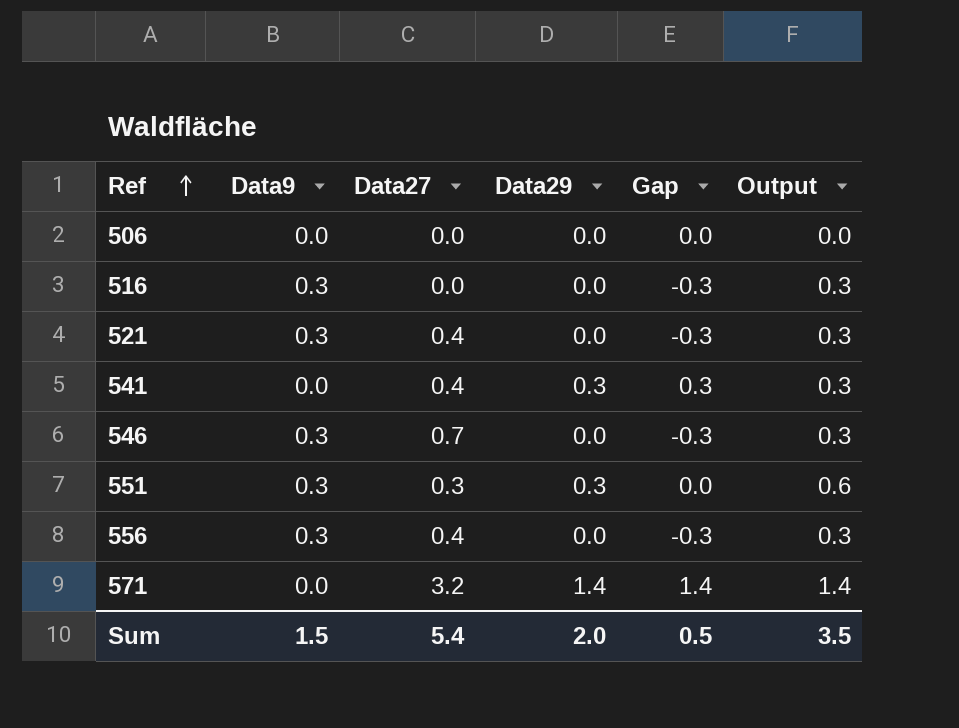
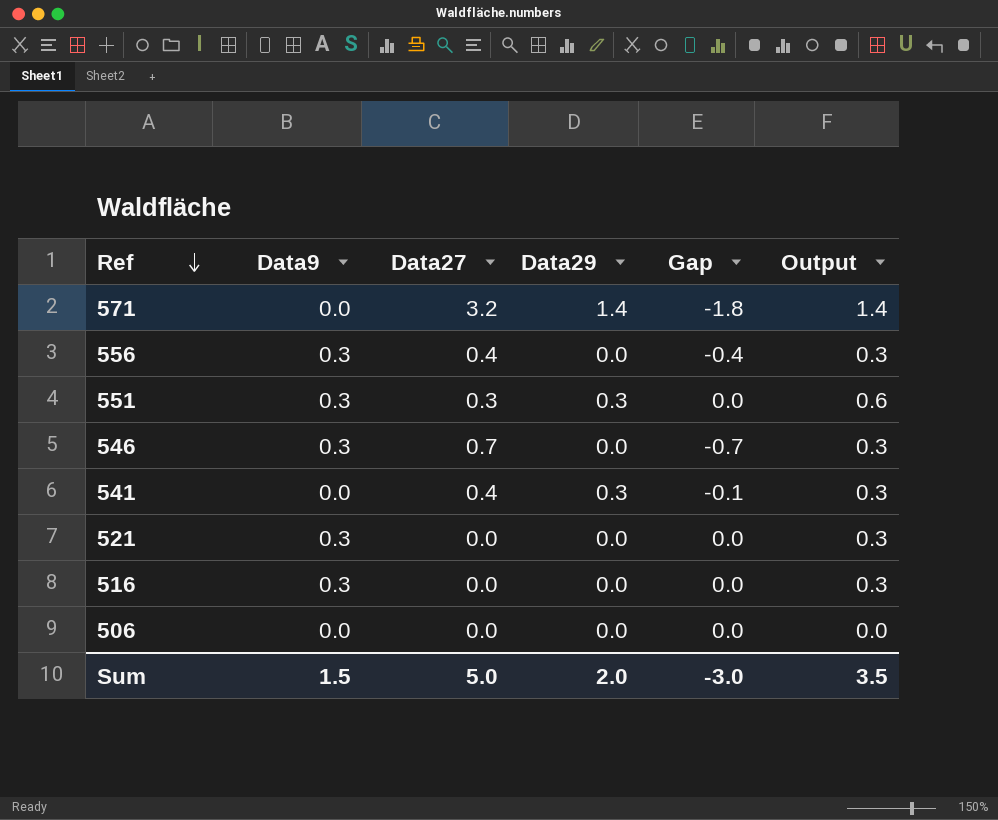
row order: Ref ascending -> Ref descending
column Gap | formula: [Data29] - [Data9] -> [Data29] - [Data27]
521 | Data27: 0.4 -> 0.0
Sum | Data27: 5.4 -> 5.0
Sum | Gap: 0.5 -> -3.0

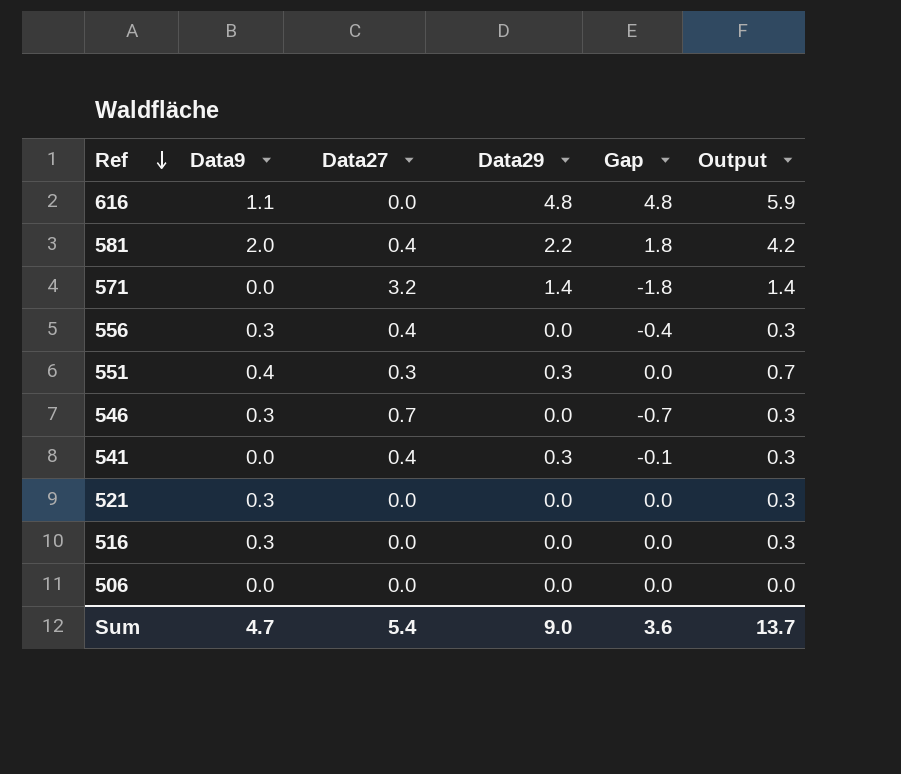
row 616: none -> 1.1 | 0.0 | 4.8 | 4.8 | 5.9
row 581: none -> 2.0 | 0.4 | 2.2 | 1.8 | 4.2
551 | Data9: 0.3 -> 0.4
551 | Output: 0.6 -> 0.7
Sum | Data9: 1.5 -> 4.7
Sum | Data27: 5.0 -> 5.4
Sum | Data29: 2.0 -> 9.0
Sum | Gap: -3.0 -> 3.6
Sum | Output: 3.5 -> 13.7

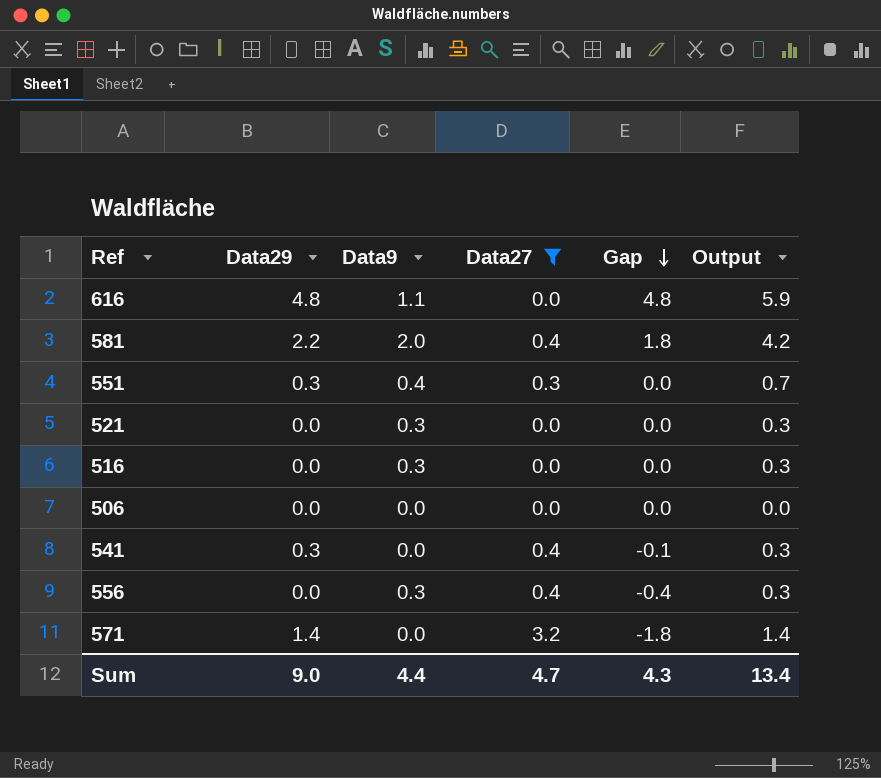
filter: none -> Data27 != 0.7
row order: Ref descending -> Gap descending
column Data29 | position: 4 -> 2
Sum | Data9: 4.7 -> 4.4
Sum | Data27: 5.4 -> 4.7
Sum | Gap: 3.6 -> 4.3
Sum | Output: 13.7 -> 13.4

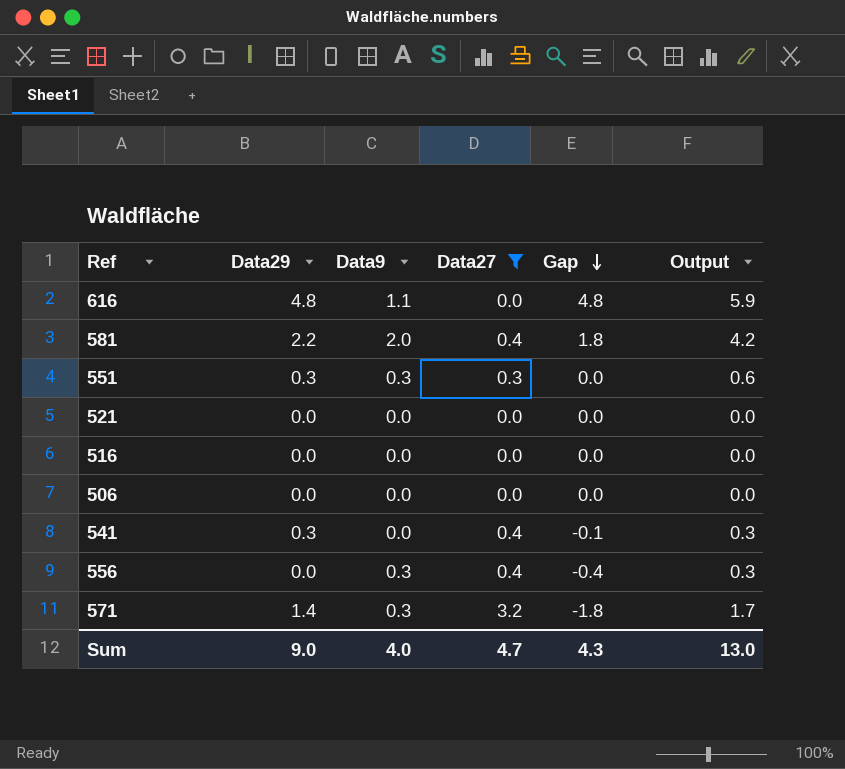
551 | Data9: 0.4 -> 0.3
551 | Output: 0.7 -> 0.6
521 | Data9: 0.3 -> 0.0
521 | Output: 0.3 -> 0.0
516 | Data9: 0.3 -> 0.0
516 | Output: 0.3 -> 0.0
571 | Data9: 0.0 -> 0.3
571 | Output: 1.4 -> 1.7
Sum | Data9: 4.4 -> 4.0
Sum | Output: 13.4 -> 13.0

